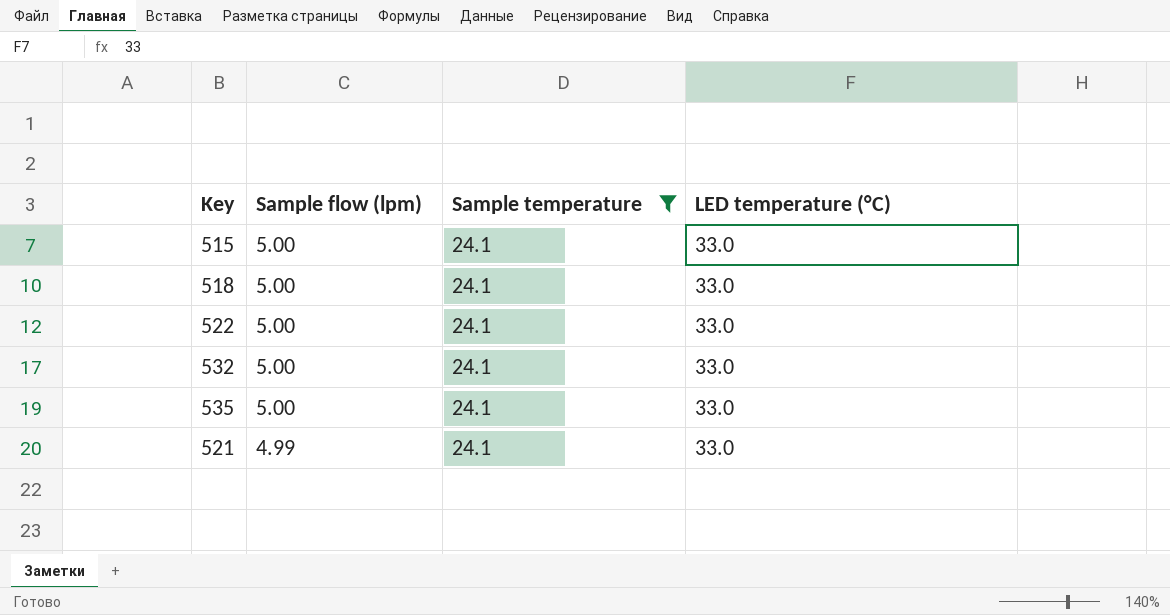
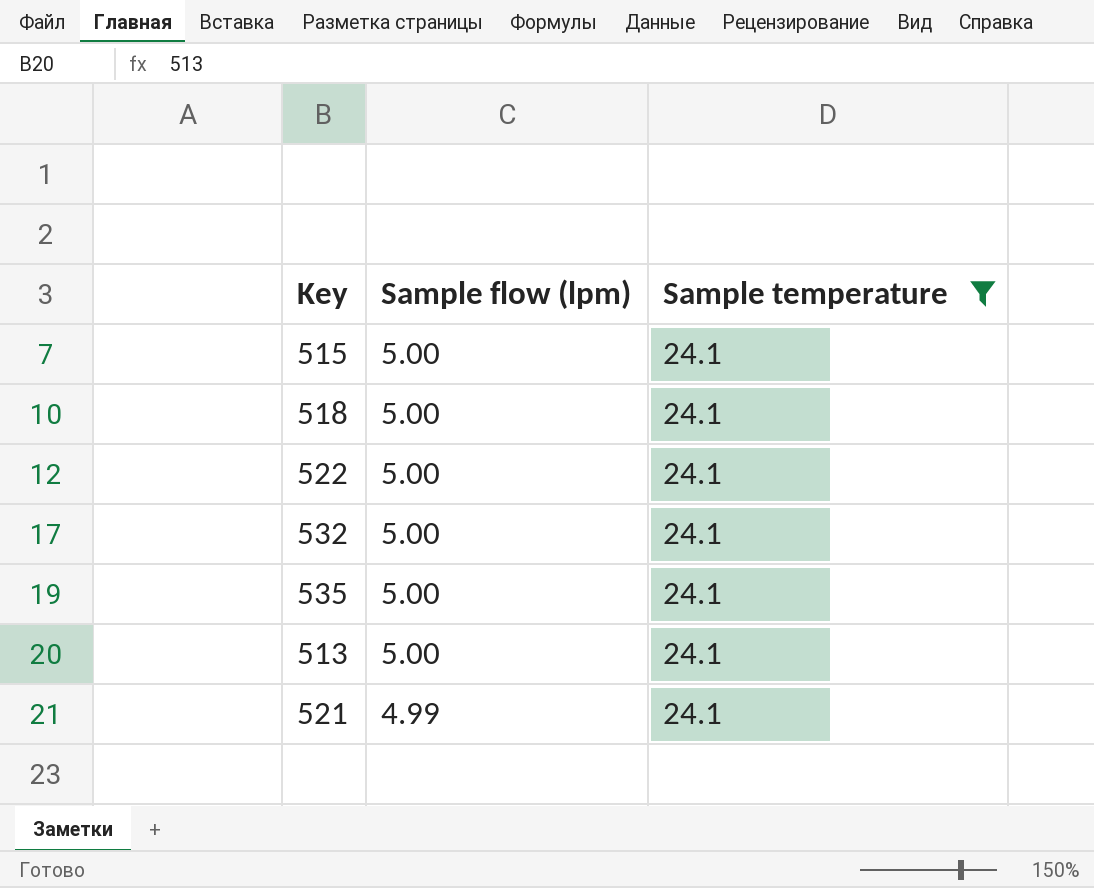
column LED temperature (°C) | position: 4 -> none
row 513: none -> 5.00 | 24.1

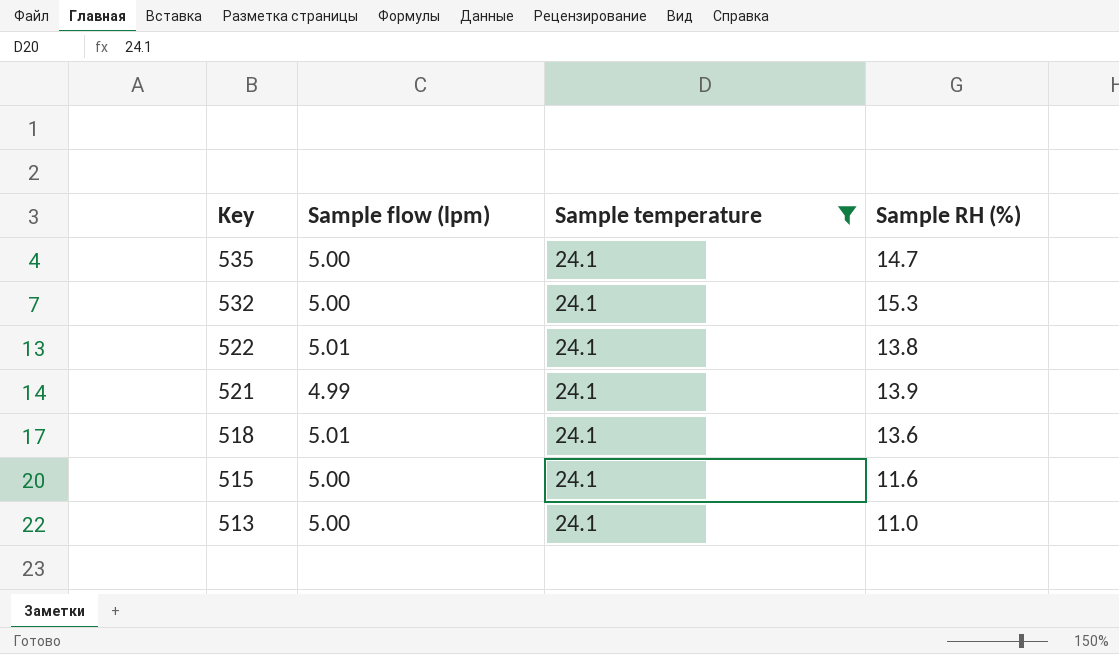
row order: Sample flow (lpm) descending -> Key descending
column Sample RH (%) | position: none -> 4
522 | Sample flow (lpm): 5.00 -> 5.01
518 | Sample flow (lpm): 5.00 -> 5.01

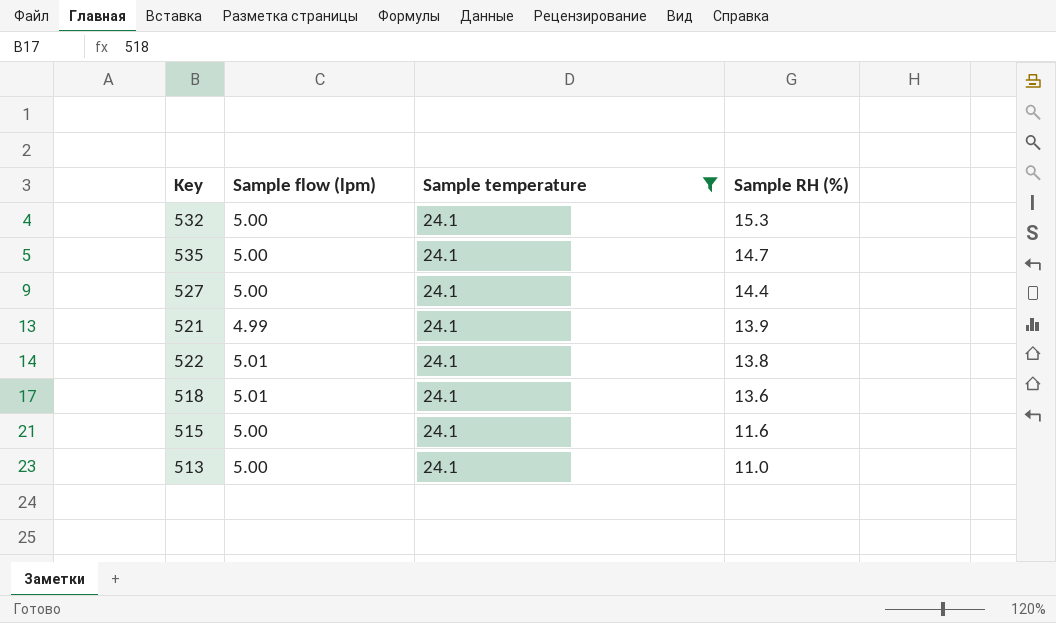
row order: Key descending -> Sample RH (%) descending
row 527: none -> 5.00 | 24.1 | 14.4

